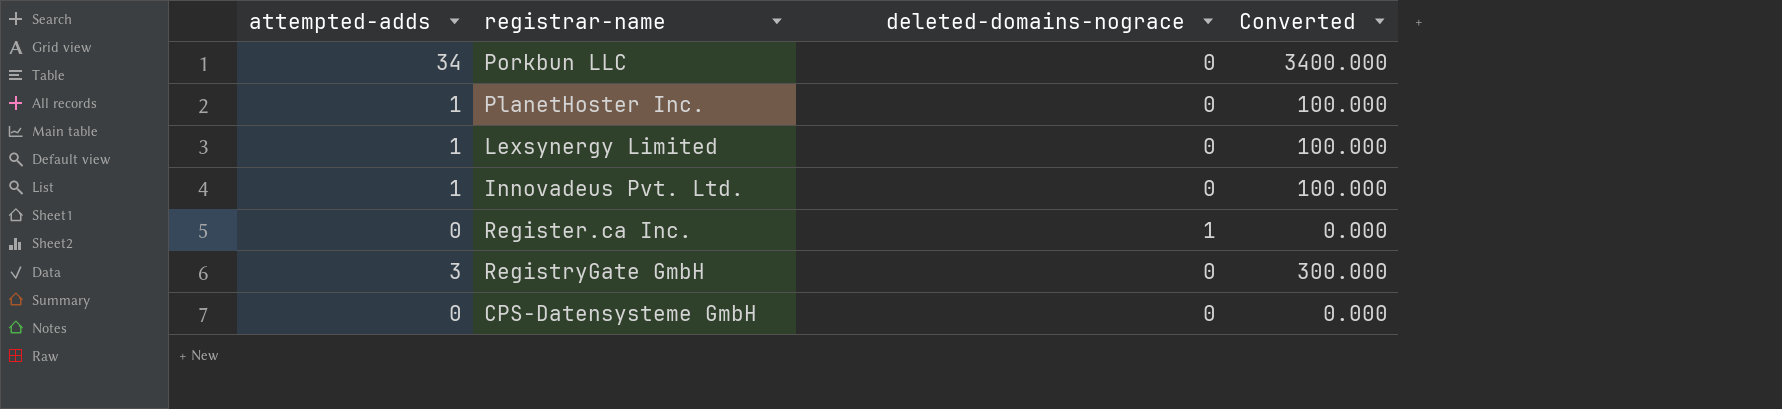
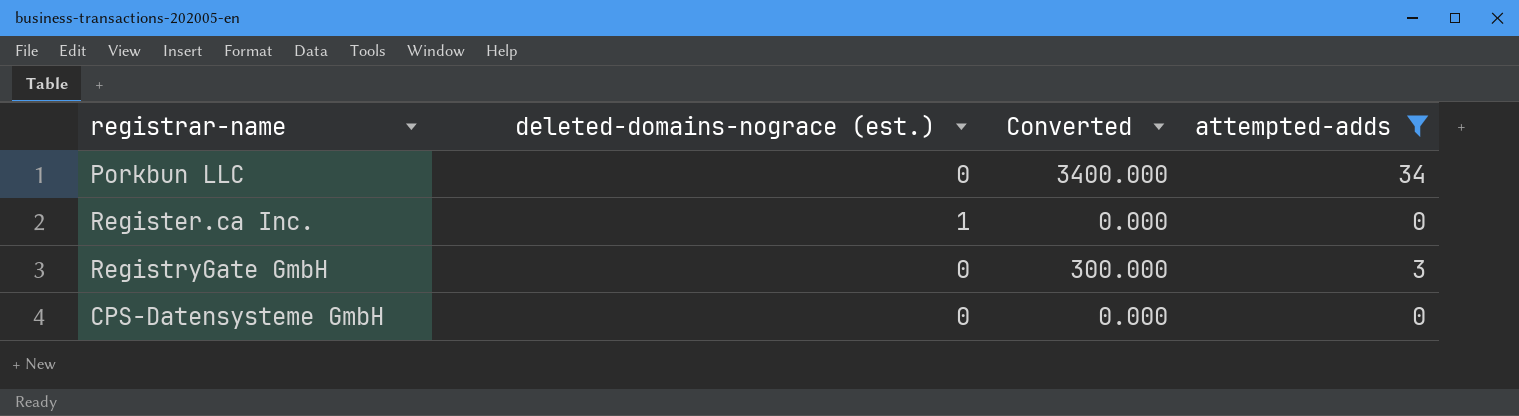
filter: none -> attempted-adds != 1
column name: deleted-domains-nograce -> deleted-domains-nograce (est.)
column attempted-adds | position: 1 -> 4

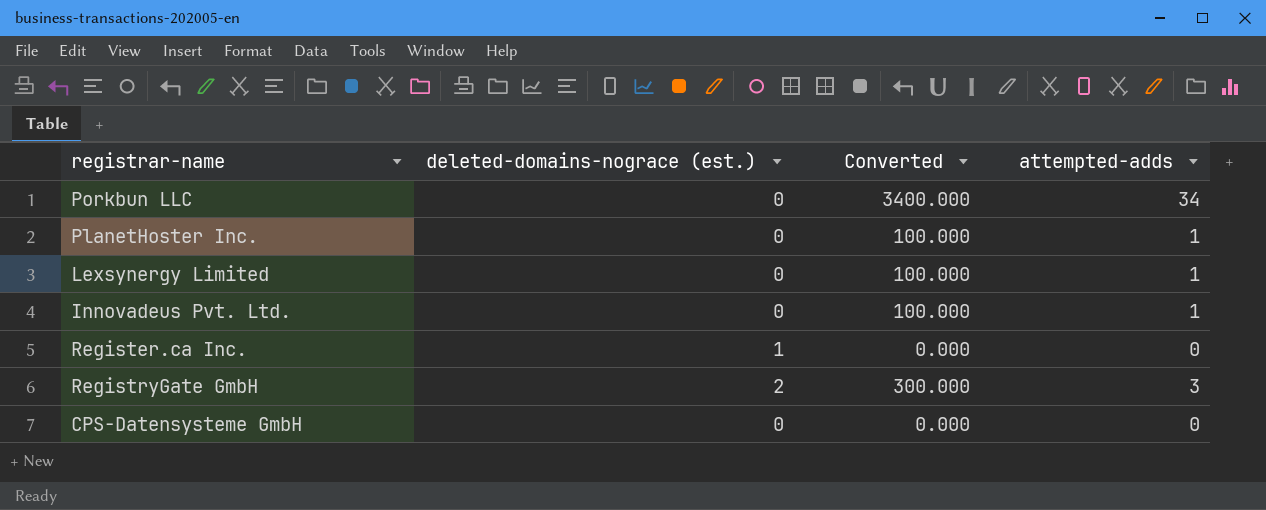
filter: attempted-adds != 1 -> none
RegistryGate GmbH | deleted-domains-nograce (est.): 0 -> 2

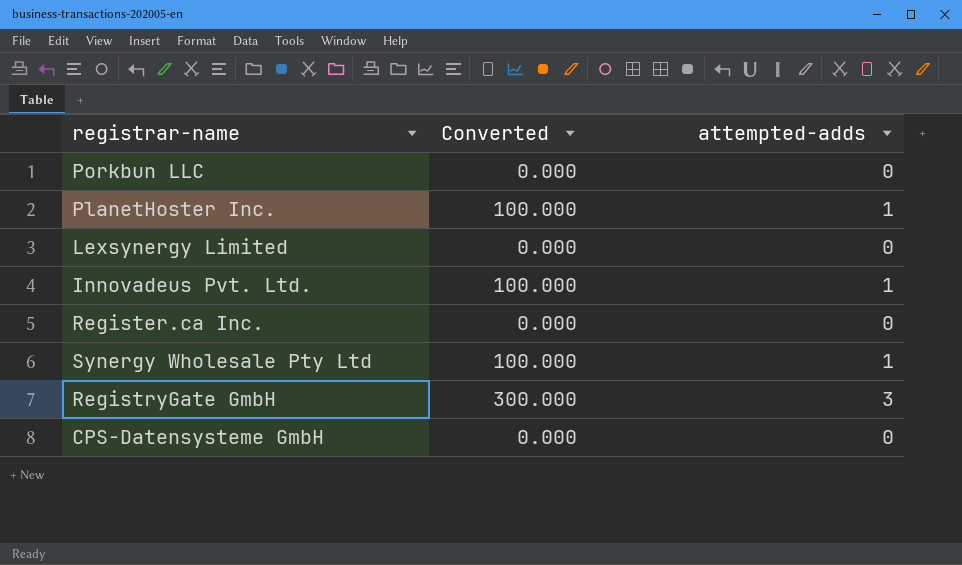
column deleted-domains-nograce (est.) | position: 2 -> none
Porkbun LLC | Converted: 3400.000 -> 0.000
Porkbun LLC | attempted-adds: 34 -> 0
Lexsynergy Limited | Converted: 100.000 -> 0.000
Lexsynergy Limited | attempted-adds: 1 -> 0
row Synergy Wholesale Pty Ltd: none -> 100.000 | 1

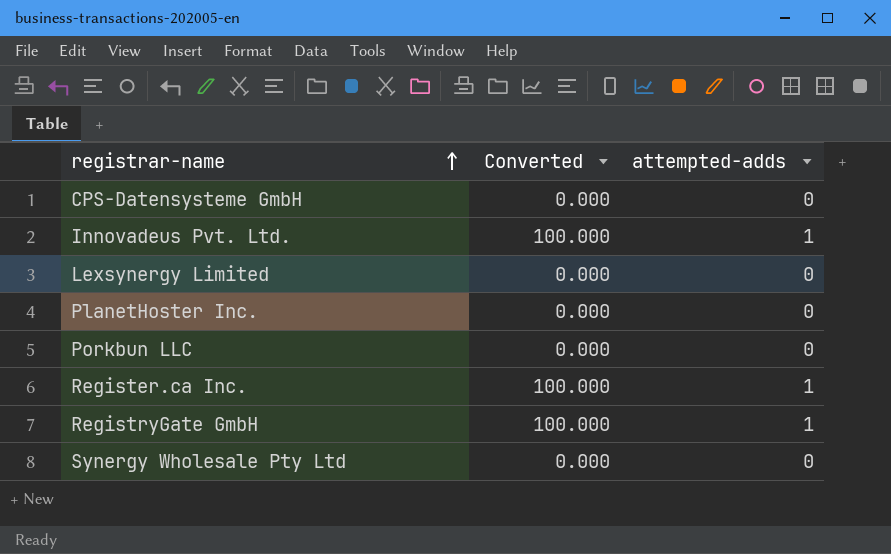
row order: none -> registrar-name ascending
PlanetHoster Inc. | Converted: 100.000 -> 0.000
PlanetHoster Inc. | attempted-adds: 1 -> 0
Register.ca Inc. | Converted: 0.000 -> 100.000
Register.ca Inc. | attempted-adds: 0 -> 1
RegistryGate GmbH | Converted: 300.000 -> 100.000
RegistryGate GmbH | attempted-adds: 3 -> 1
Synergy Wholesale Pty Ltd | Converted: 100.000 -> 0.000
Synergy Wholesale Pty Ltd | attempted-adds: 1 -> 0

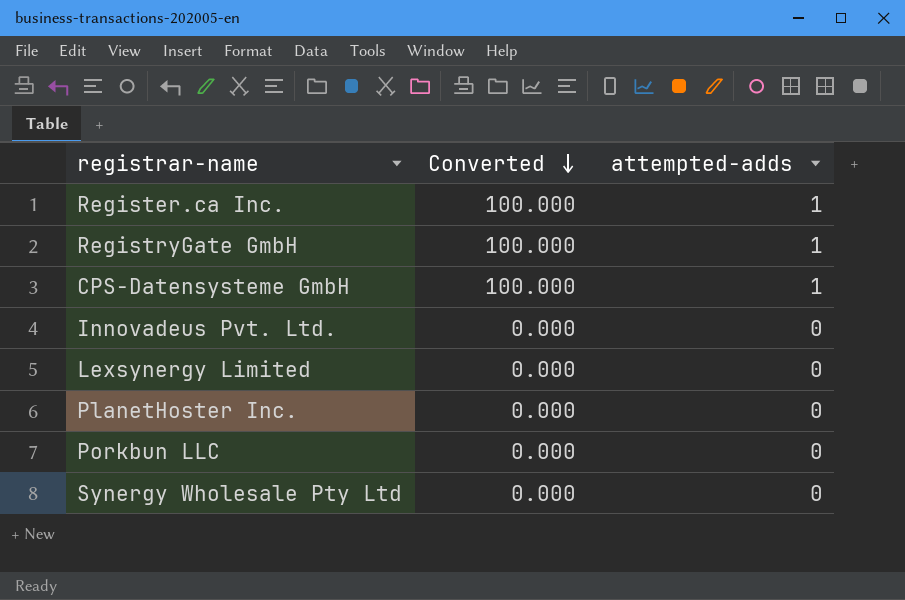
row order: registrar-name ascending -> Converted descending
CPS-Datensysteme GmbH | Converted: 0.000 -> 100.000
CPS-Datensysteme GmbH | attempted-adds: 0 -> 1
Innovadeus Pvt. Ltd. | Converted: 100.000 -> 0.000
Innovadeus Pvt. Ltd. | attempted-adds: 1 -> 0

